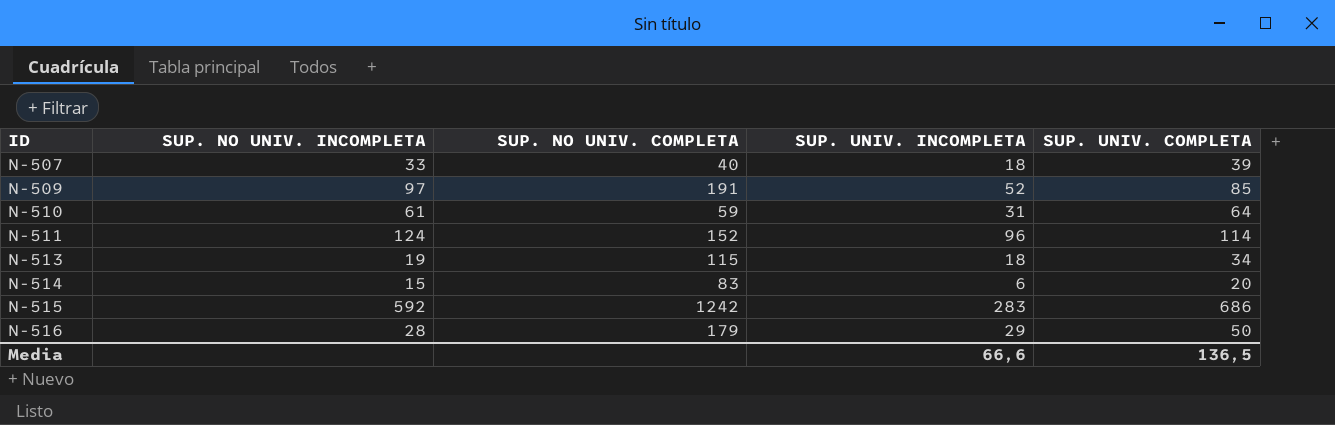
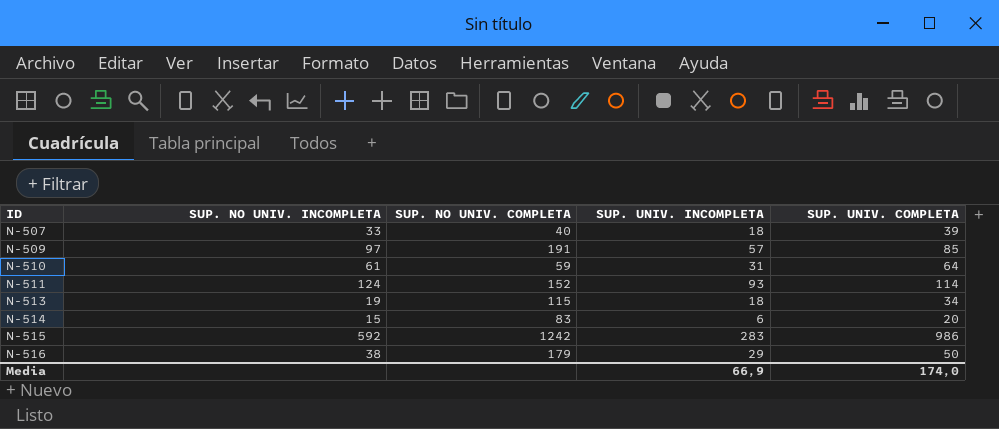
N-509 | SUP. UNIV. INCOMPLETA: 52 -> 57
N-511 | SUP. UNIV. INCOMPLETA: 96 -> 93
N-515 | SUP. UNIV. COMPLETA: 686 -> 986
N-516 | SUP. NO UNIV. INCOMPLETA: 28 -> 38
Media | SUP. UNIV. INCOMPLETA: 66,6 -> 66,9
Media | SUP. UNIV. COMPLETA: 136,5 -> 174,0

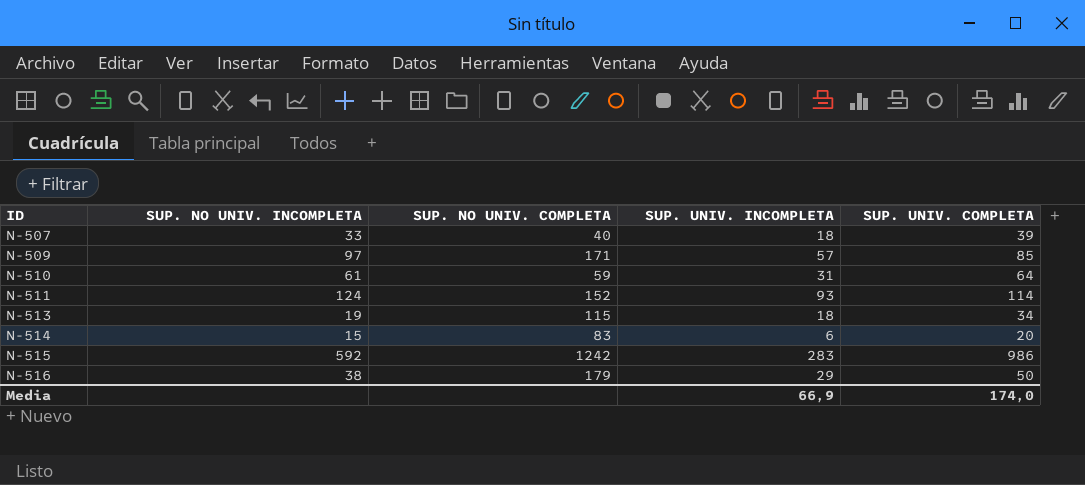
N-509 | SUP. NO UNIV. COMPLETA: 191 -> 171

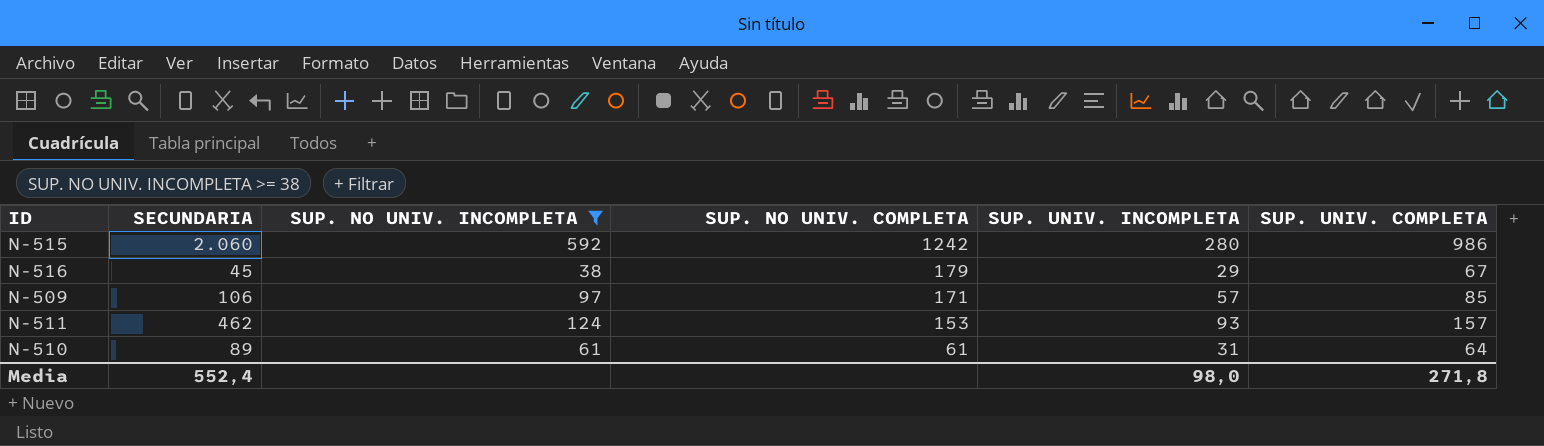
filter: none -> SUP. NO UNIV. INCOMPLETA >= 38
row order: ID ascending -> SUP. NO UNIV. COMPLETA descending
column SECUNDARIA | position: none -> 2
N-515 | SUP. UNIV. INCOMPLETA: 283 -> 280
N-516 | SUP. UNIV. COMPLETA: 50 -> 67
N-511 | SUP. NO UNIV. COMPLETA: 152 -> 153
N-511 | SUP. UNIV. COMPLETA: 114 -> 157
N-510 | SUP. NO UNIV. COMPLETA: 59 -> 61
Media | SUP. UNIV. INCOMPLETA: 66,9 -> 98,0
Media | SUP. UNIV. COMPLETA: 174,0 -> 271,8

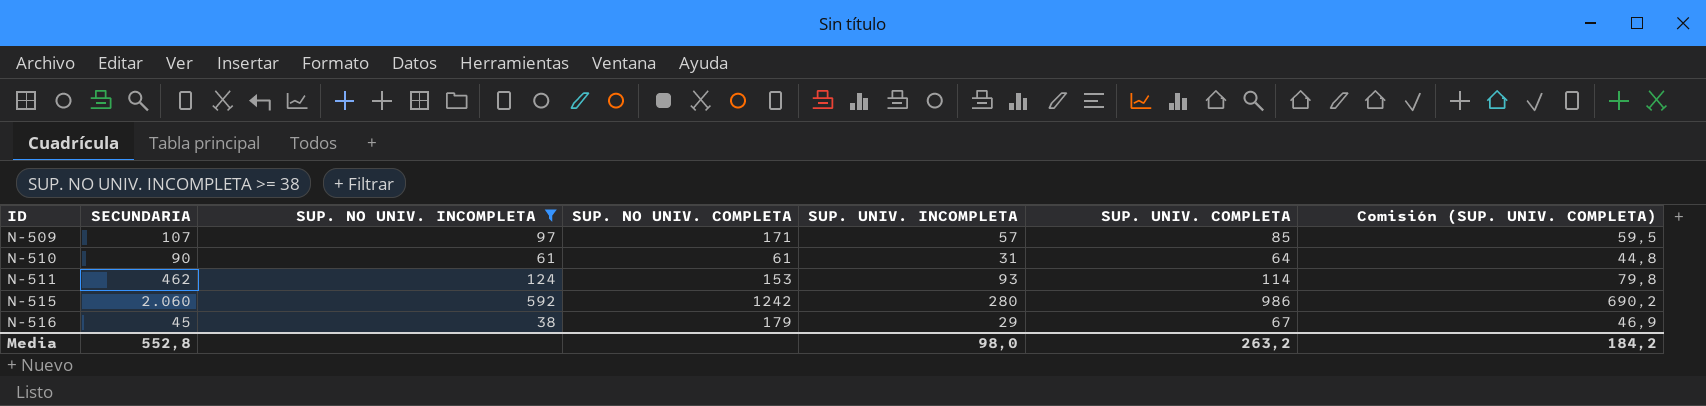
row order: SUP. NO UNIV. COMPLETA descending -> ID ascending
column Comisión (SUP. UNIV. COMPLETA) | formula: none -> [SUP. UNIV. COMPLETA] * 0,7
N-509 | SECUNDARIA: 106 -> 107
N-510 | SECUNDARIA: 89 -> 90
N-511 | SUP. UNIV. COMPLETA: 157 -> 114
Media | SECUNDARIA: 552,4 -> 552,8
Media | SUP. UNIV. COMPLETA: 271,8 -> 263,2

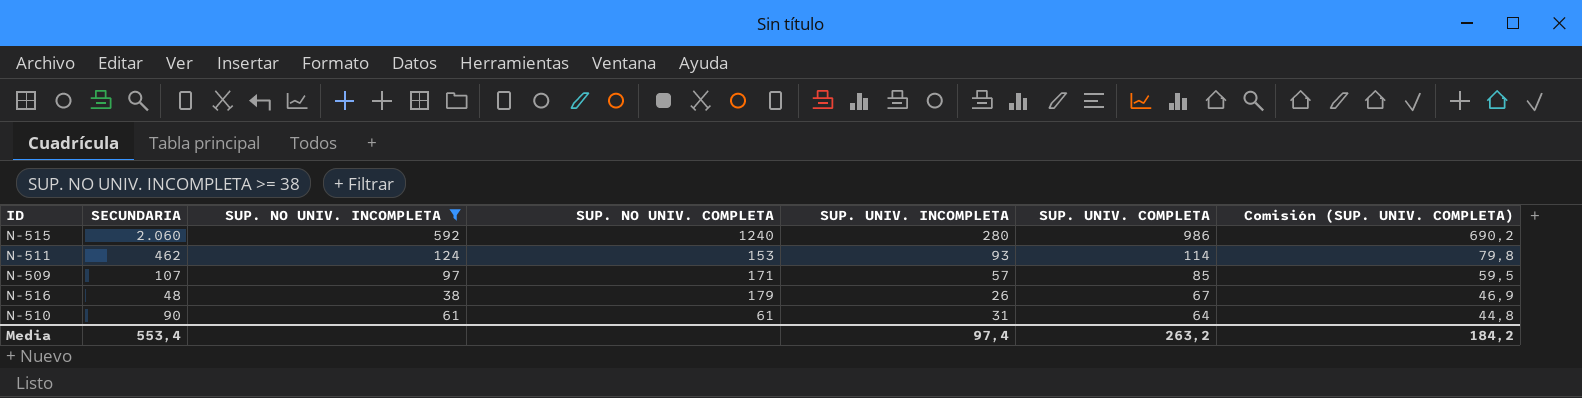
row order: ID ascending -> SUP. UNIV. COMPLETA descending
N-515 | SUP. NO UNIV. COMPLETA: 1242 -> 1240
N-516 | SECUNDARIA: 45 -> 48
N-516 | SUP. UNIV. INCOMPLETA: 29 -> 26
Media | SECUNDARIA: 552,8 -> 553,4
Media | SUP. UNIV. INCOMPLETA: 98,0 -> 97,4

